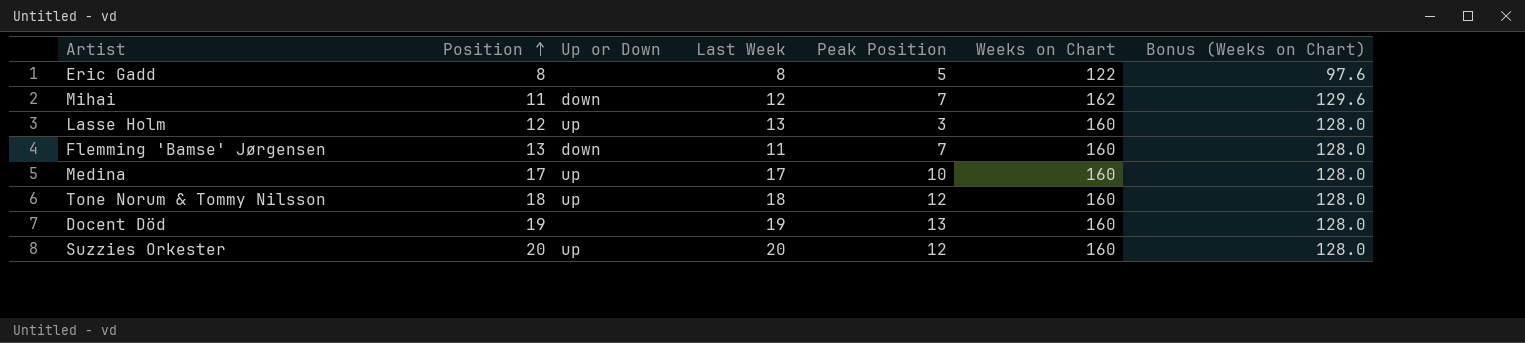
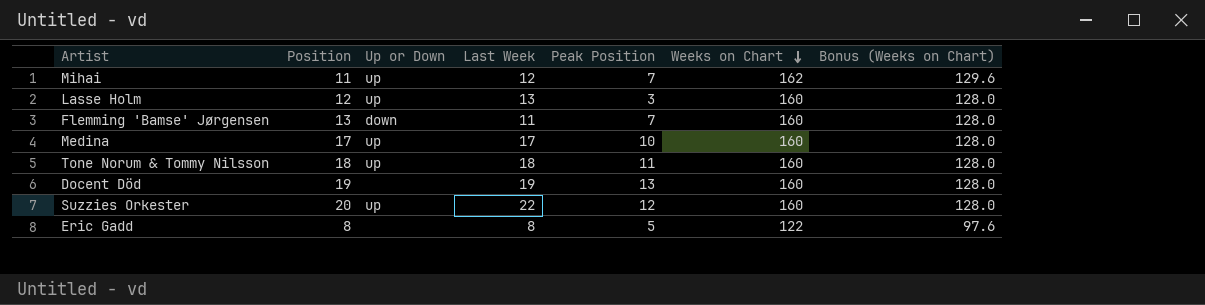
row order: Position ascending -> Weeks on Chart descending
Mihai | Up or Down: down -> up
Tone Norum & Tommy Nilsson | Peak Position: 12 -> 11
Suzzies Orkester | Last Week: 20 -> 22

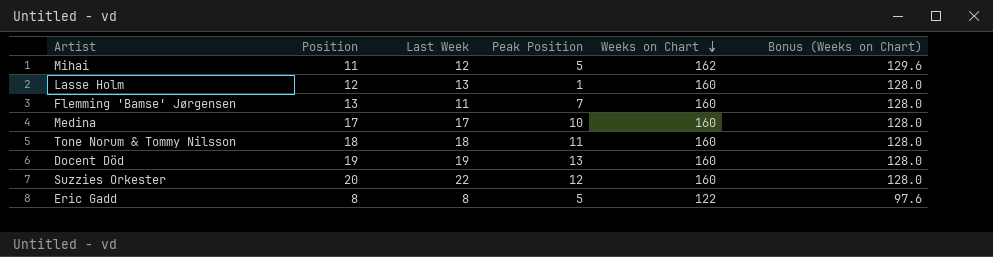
column Up or Down | position: 3 -> none
Mihai | Peak Position: 7 -> 5
Lasse Holm | Peak Position: 3 -> 1

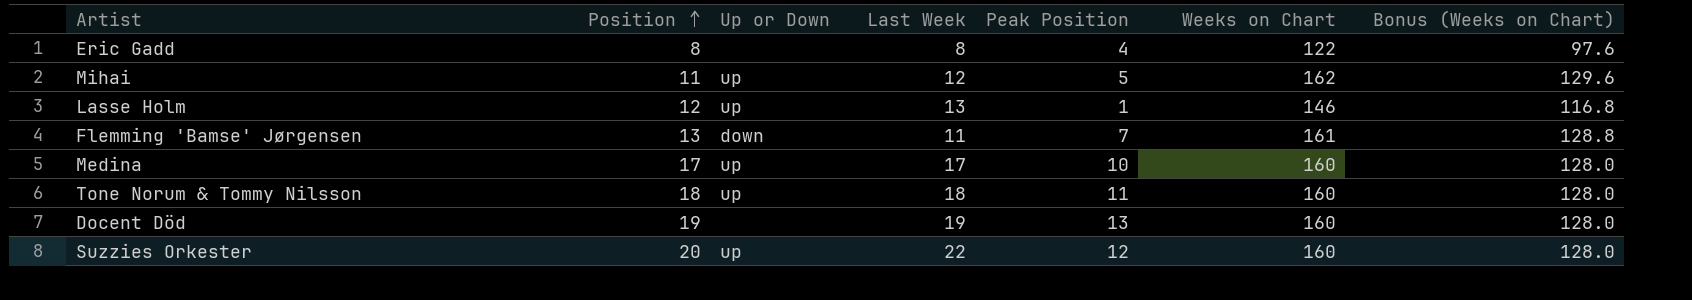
row order: Weeks on Chart descending -> Position ascending
column Up or Down | position: none -> 3
Eric Gadd | Peak Position: 5 -> 4
Lasse Holm | Weeks on Chart: 160 -> 146
Lasse Holm | Bonus (Weeks on Chart): 128.0 -> 116.8
Flemming 'Bamse' Jørgensen | Weeks on Chart: 160 -> 161
Flemming 'Bamse' Jørgensen | Bonus (Weeks on Chart): 128.0 -> 128.8

